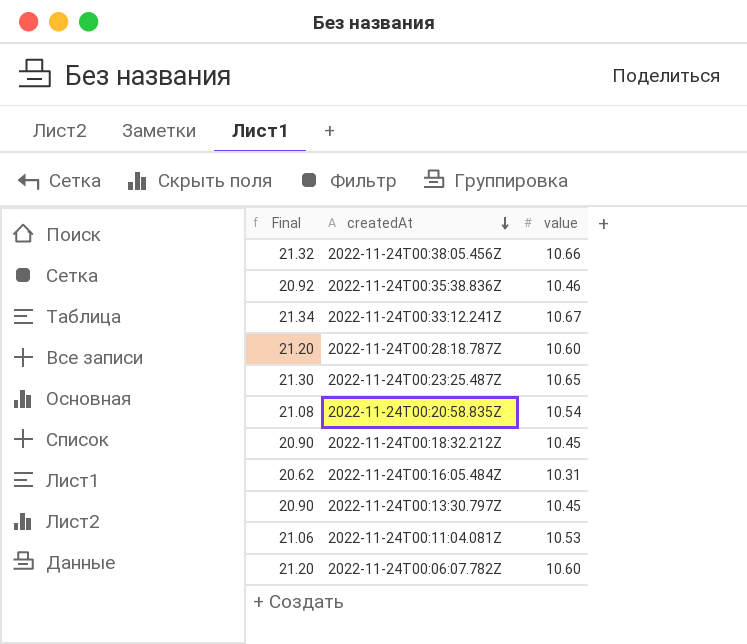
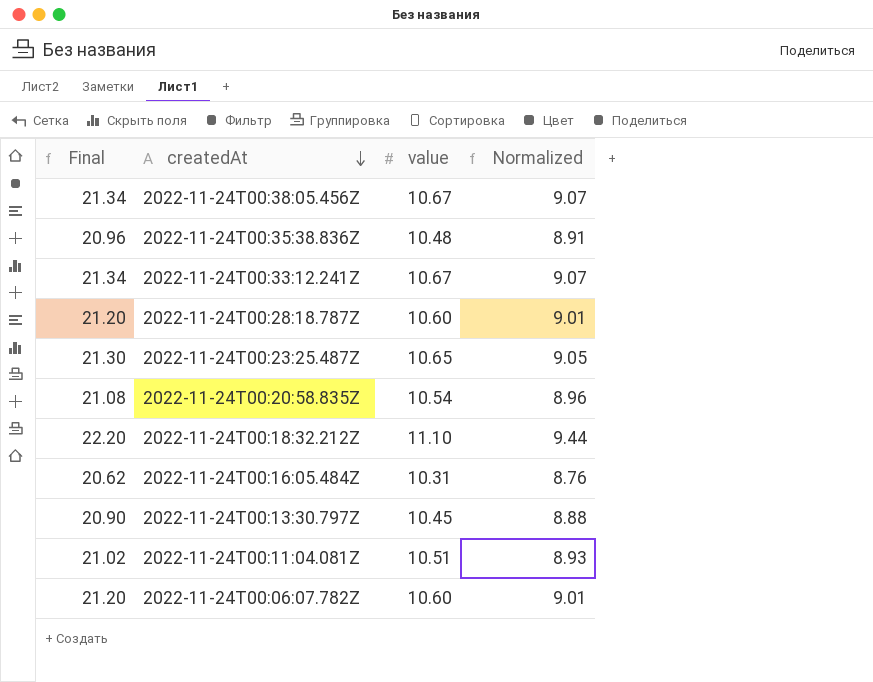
column Normalized | formula: none -> [value] * 0.85
2022-11-24T00:38:05.456Z | Final: 21.32 -> 21.34
2022-11-24T00:38:05.456Z | value: 10.66 -> 10.67
2022-11-24T00:35:38.836Z | Final: 20.92 -> 20.96
2022-11-24T00:35:38.836Z | value: 10.46 -> 10.48
2022-11-24T00:18:32.212Z | Final: 20.90 -> 22.20
2022-11-24T00:18:32.212Z | value: 10.45 -> 11.10
2022-11-24T00:11:04.081Z | Final: 21.06 -> 21.02
2022-11-24T00:11:04.081Z | value: 10.53 -> 10.51

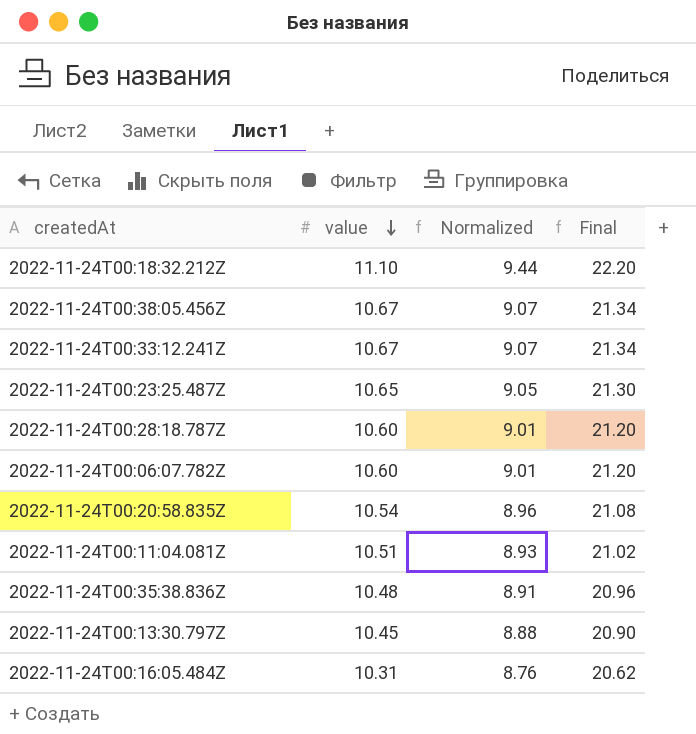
row order: createdAt descending -> value descending
column Final | position: 1 -> 4

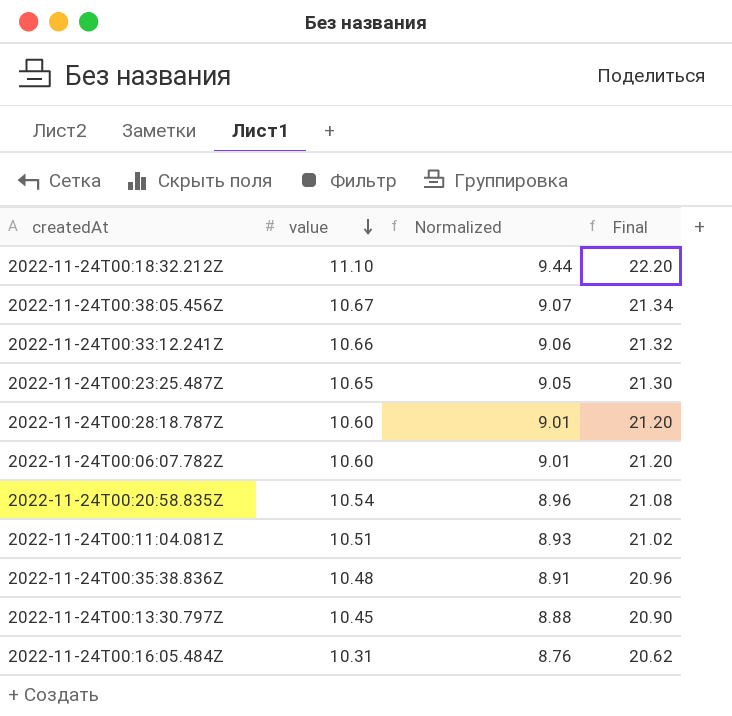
2022-11-24T00:33:12.241Z | value: 10.67 -> 10.66
2022-11-24T00:33:12.241Z | Normalized: 9.07 -> 9.06
2022-11-24T00:33:12.241Z | Final: 21.34 -> 21.32

